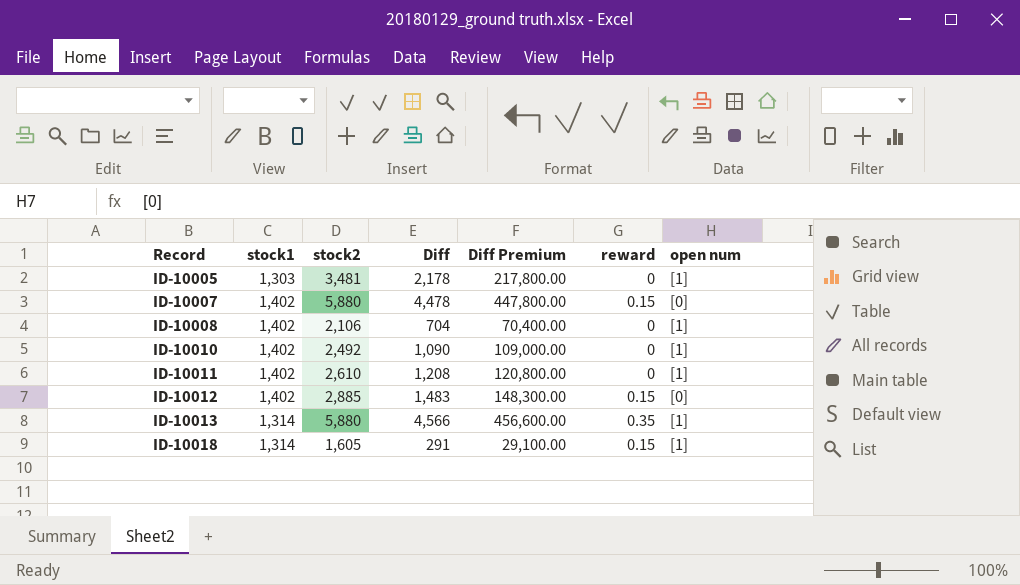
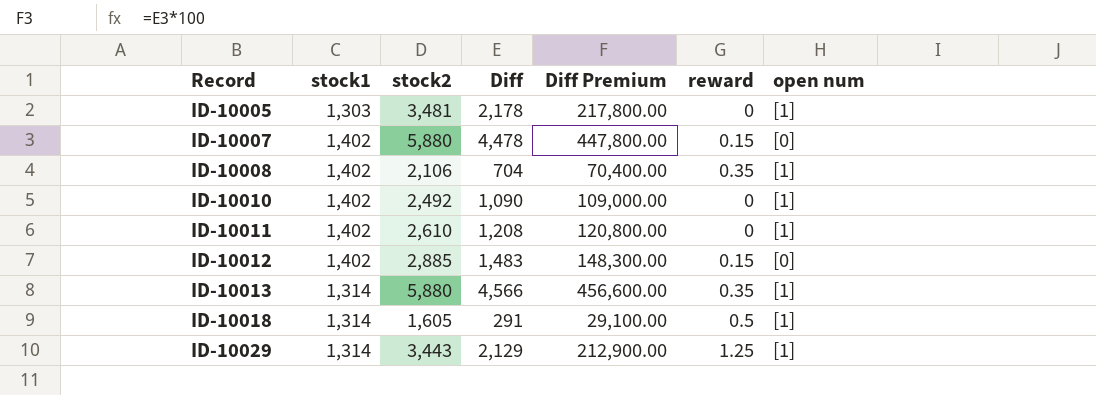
ID-10008 | reward: 0 -> 0.35
ID-10018 | reward: 0.15 -> 0.5
row ID-10029: none -> 1,314 | 3,443 | 2,129 | 212,900.00 | 1.25 | [1]

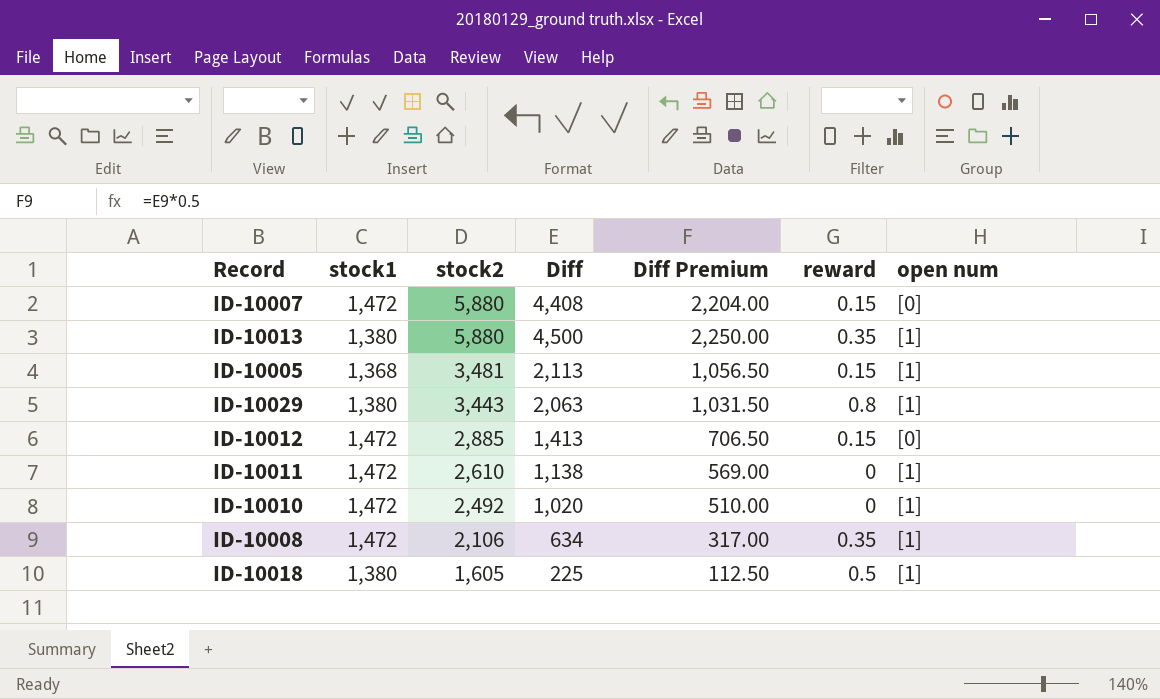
row order: Record ascending -> stock2 descending
column Diff Premium | formula: [Diff] * 100 -> [Diff] * 0.5
ID-10007 | stock1: 1,402 -> 1,472
ID-10007 | Diff: 4,478 -> 4,408
ID-10013 | stock1: 1,314 -> 1,380
ID-10013 | Diff: 4,566 -> 4,500
ID-10005 | stock1: 1,303 -> 1,368
ID-10005 | Diff: 2,178 -> 2,113
ID-10005 | reward: 0 -> 0.15
ID-10029 | stock1: 1,314 -> 1,380
ID-10029 | Diff: 2,129 -> 2,063
ID-10029 | reward: 1.25 -> 0.8
ID-10012 | stock1: 1,402 -> 1,472
ID-10012 | Diff: 1,483 -> 1,413
ID-10011 | stock1: 1,402 -> 1,472
ID-10011 | Diff: 1,208 -> 1,138
ID-10010 | stock1: 1,402 -> 1,472
ID-10010 | Diff: 1,090 -> 1,020
ID-10008 | stock1: 1,402 -> 1,472
ID-10008 | Diff: 704 -> 634
ID-10018 | stock1: 1,314 -> 1,380
ID-10018 | Diff: 291 -> 225

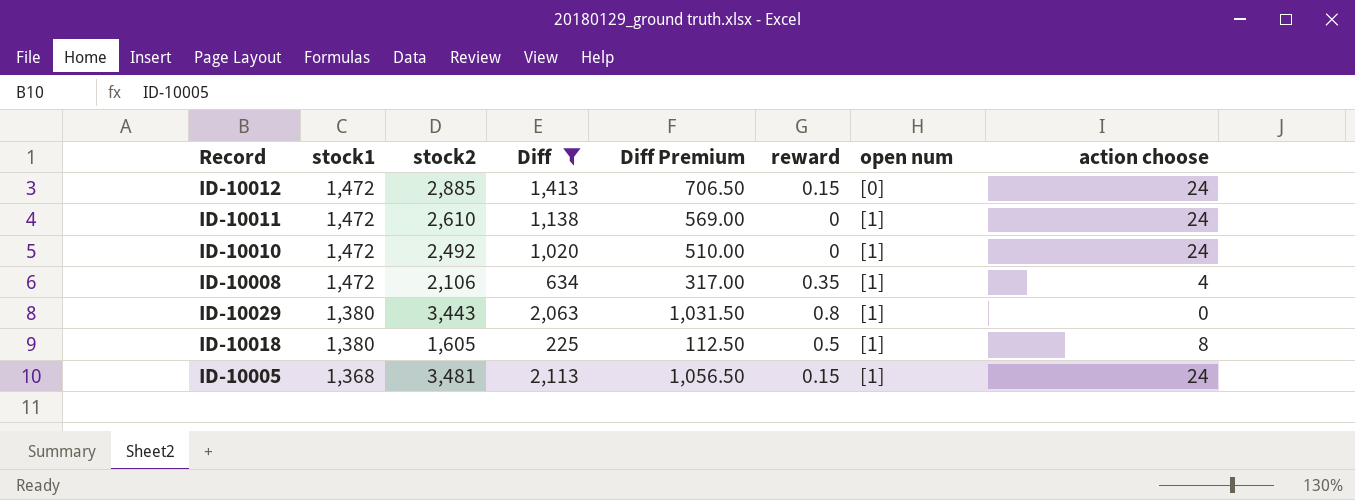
filter: none -> Diff <= 2,113
row order: stock2 descending -> stock1 descending
column action choose | position: none -> 8

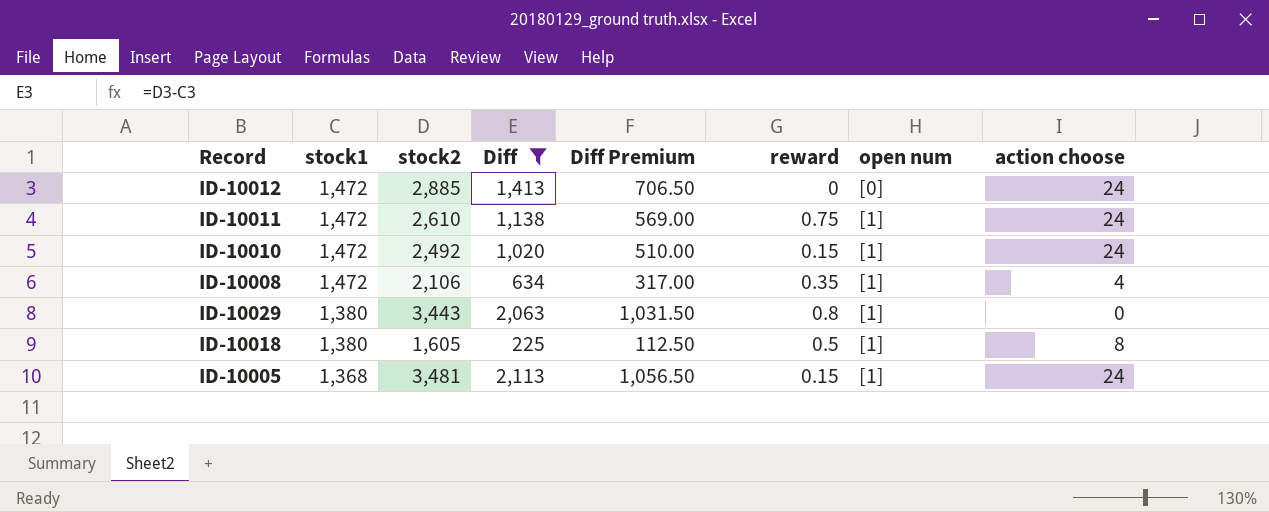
ID-10012 | reward: 0.15 -> 0
ID-10011 | reward: 0 -> 0.75
ID-10010 | reward: 0 -> 0.15

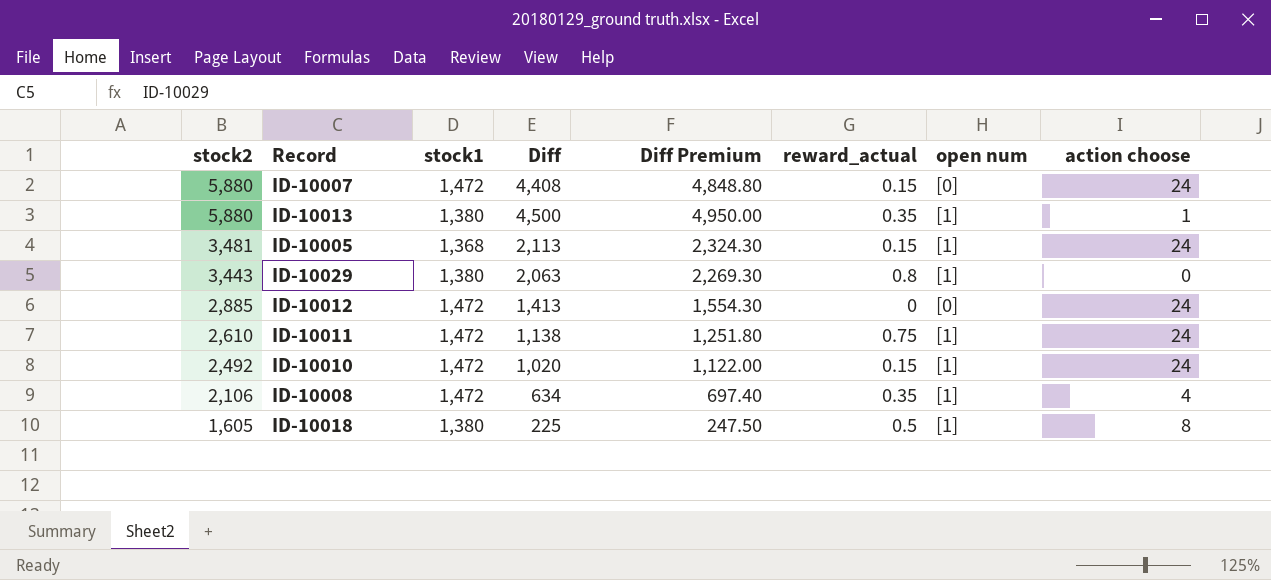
filter: Diff <= 2,113 -> none
row order: stock1 descending -> stock2 descending
column stock2 | position: 3 -> 1
column Diff Premium | formula: [Diff] * 0.5 -> [Diff] * 1.1
column name: reward -> reward_actual

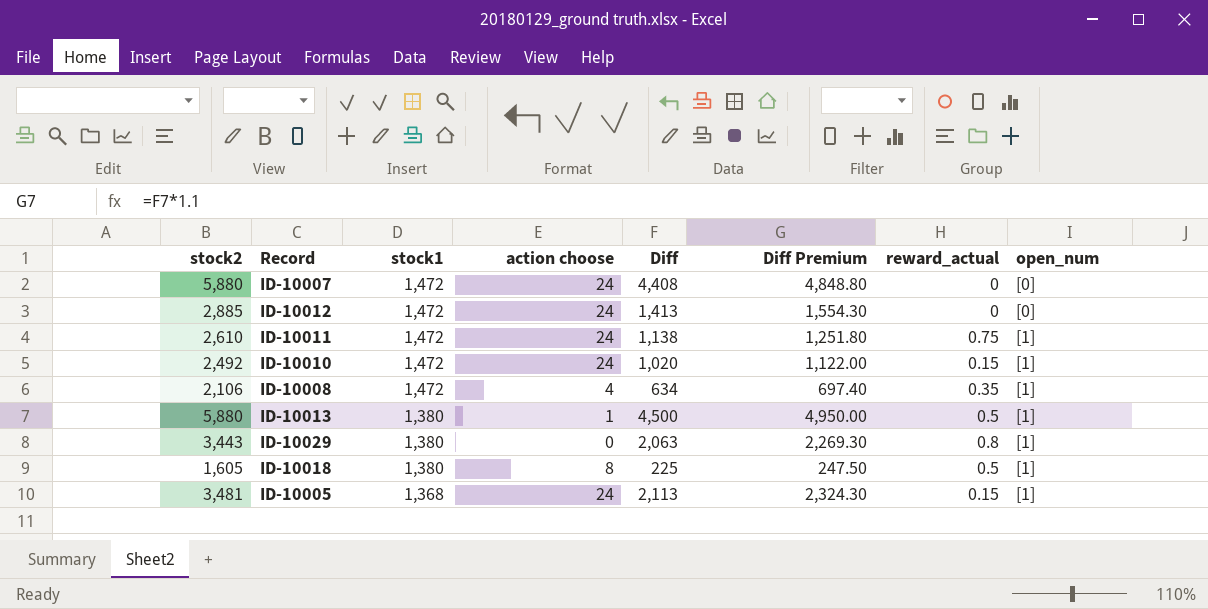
row order: stock2 descending -> stock1 descending
column action choose | position: 8 -> 4
column name: open num -> open_num
ID-10007 | reward_actual: 0.15 -> 0
ID-10013 | reward_actual: 0.35 -> 0.5

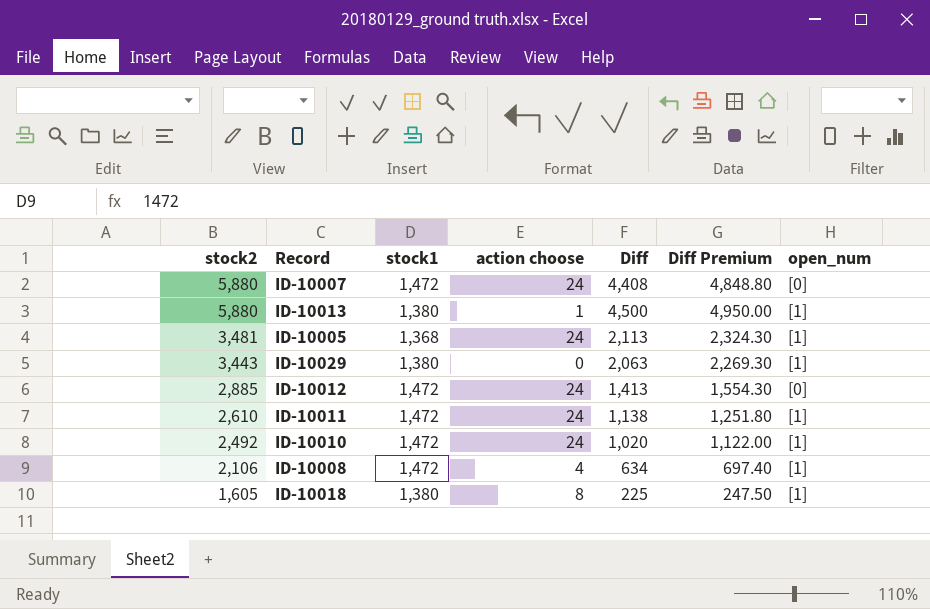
row order: stock1 descending -> stock2 descending
column reward_actual | position: 7 -> none

